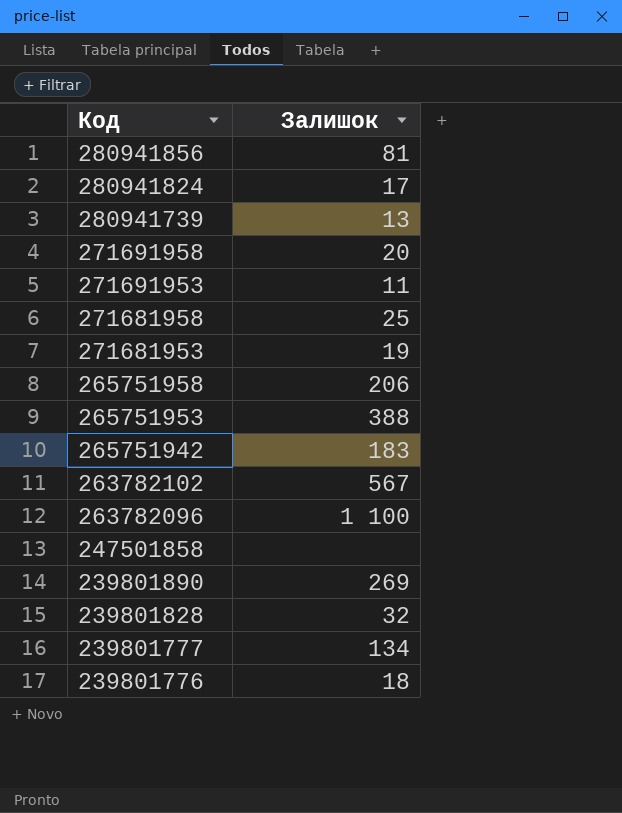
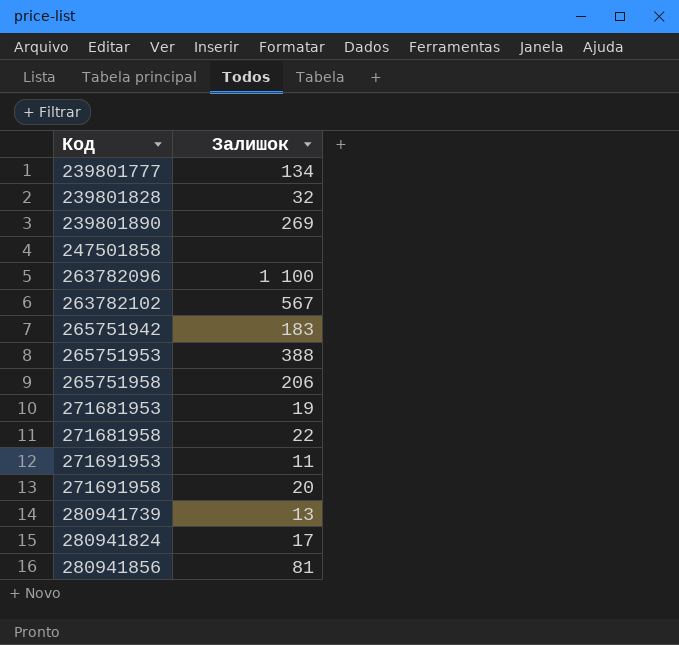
row order: Код descending -> Код ascending
row 239801776: 18 -> none
271681958 | Залишок: 25 -> 22

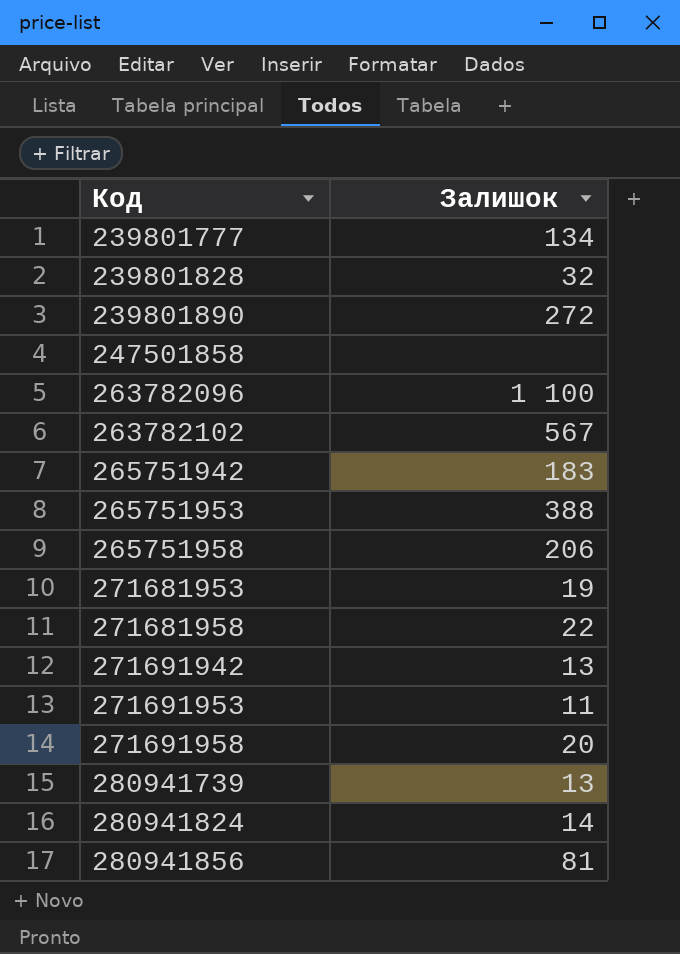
239801890 | Залишок: 269 -> 272
row 271691942: none -> 13
280941824 | Залишок: 17 -> 14

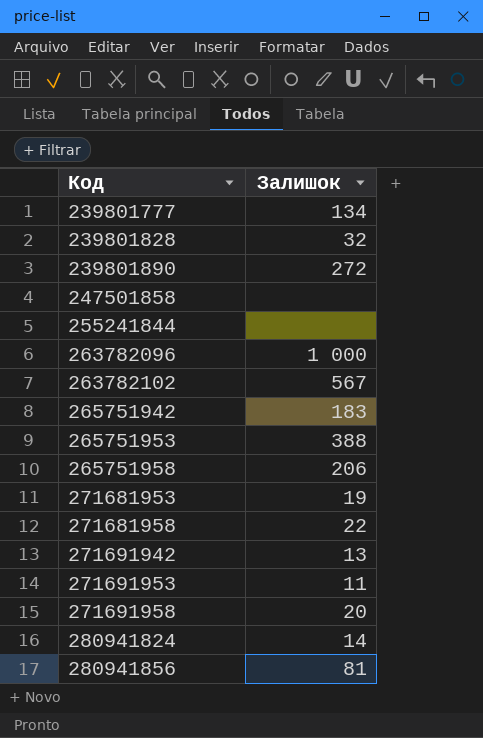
row 280941739: 13 -> none
row 255241844: none -> none
263782096 | Залишок: 1 100 -> 1 000

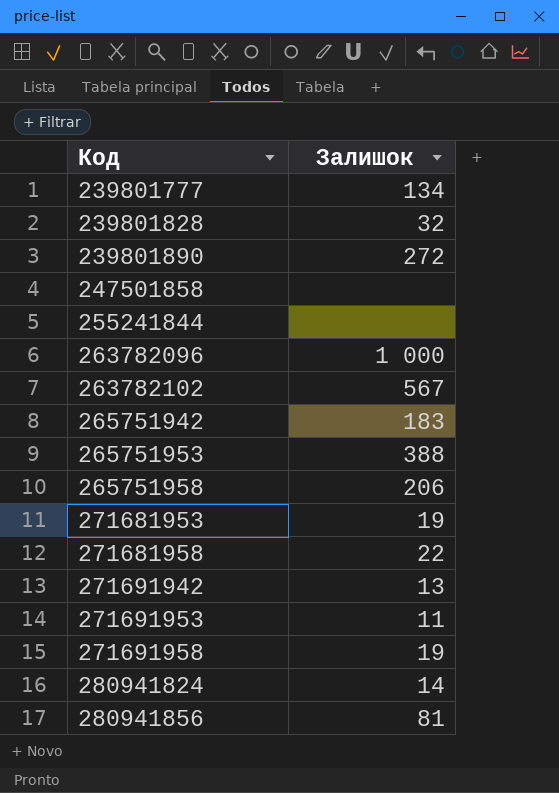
271691958 | Залишок: 20 -> 19

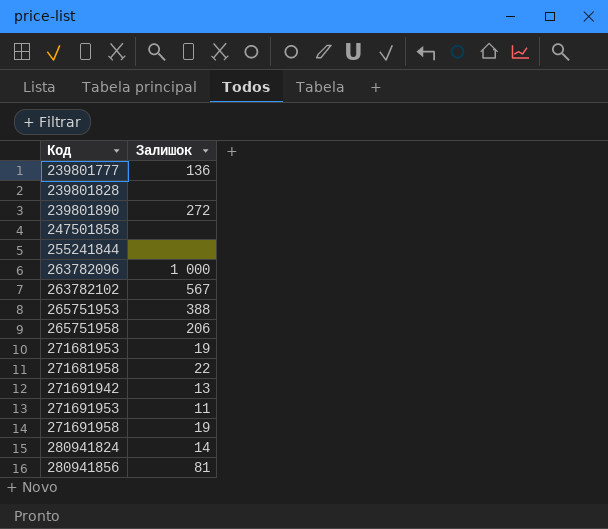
row 265751942: 183 -> none
239801777 | Залишок: 134 -> 136
239801828 | Залишок: 32 -> none

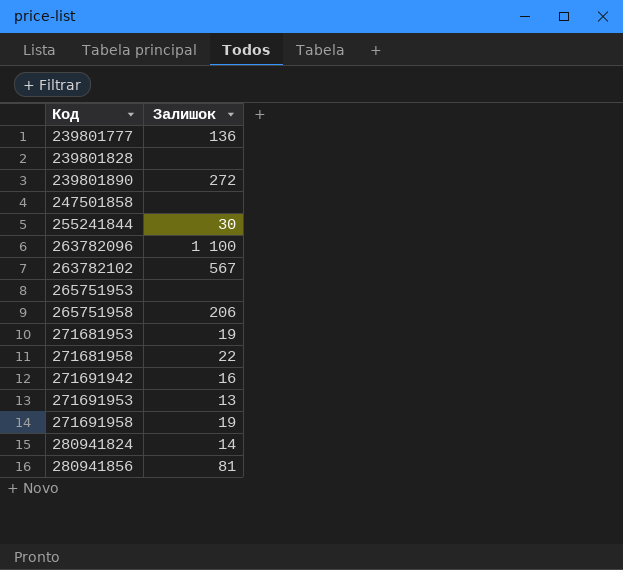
255241844 | Залишок: none -> 30
263782096 | Залишок: 1 000 -> 1 100
265751953 | Залишок: 388 -> none
271691942 | Залишок: 13 -> 16
271691953 | Залишок: 11 -> 13

